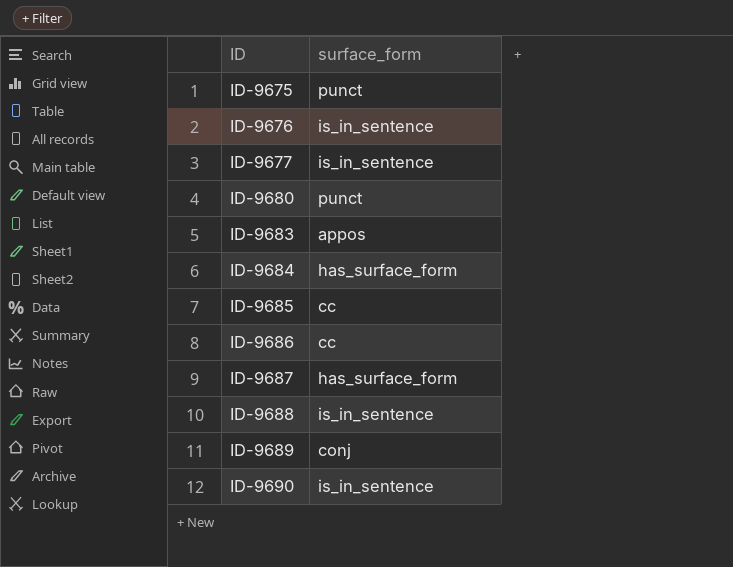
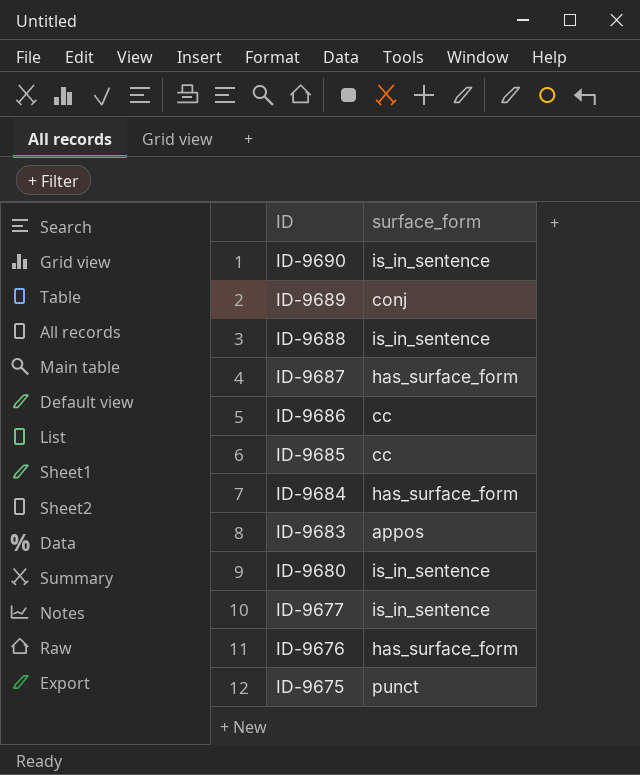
row order: ID ascending -> ID descending
ID-9680 | surface_form: punct -> is_in_sentence
ID-9676 | surface_form: is_in_sentence -> has_surface_form

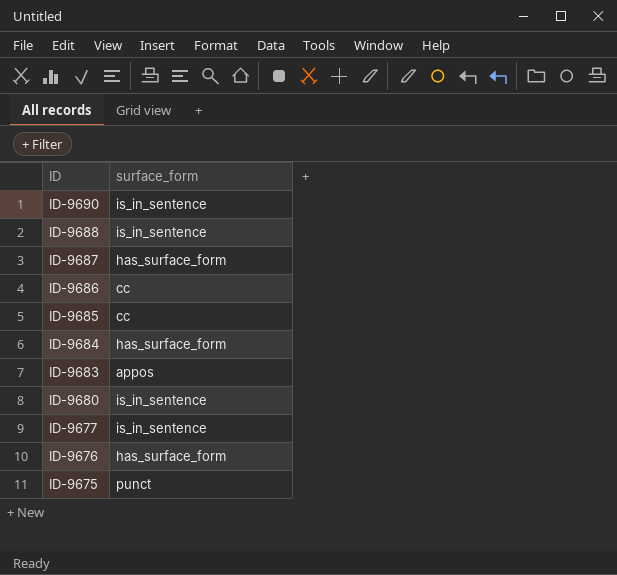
row ID-9689: conj -> none

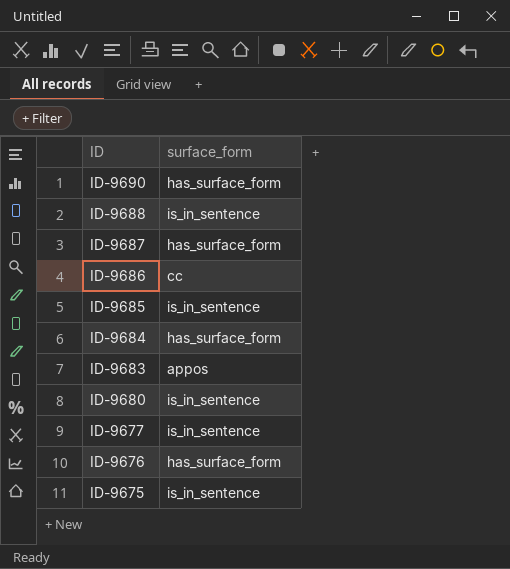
ID-9690 | surface_form: is_in_sentence -> has_surface_form
ID-9685 | surface_form: cc -> is_in_sentence
ID-9675 | surface_form: punct -> is_in_sentence

